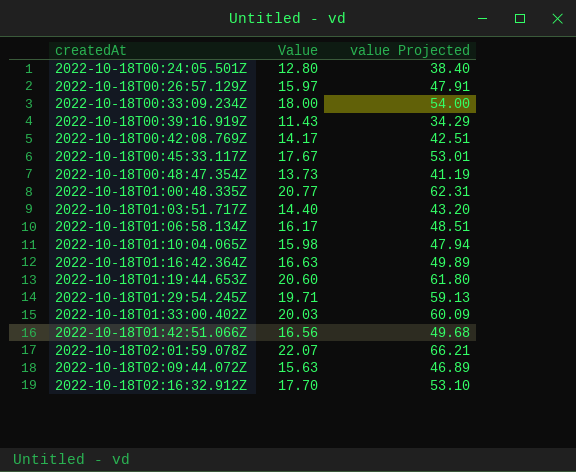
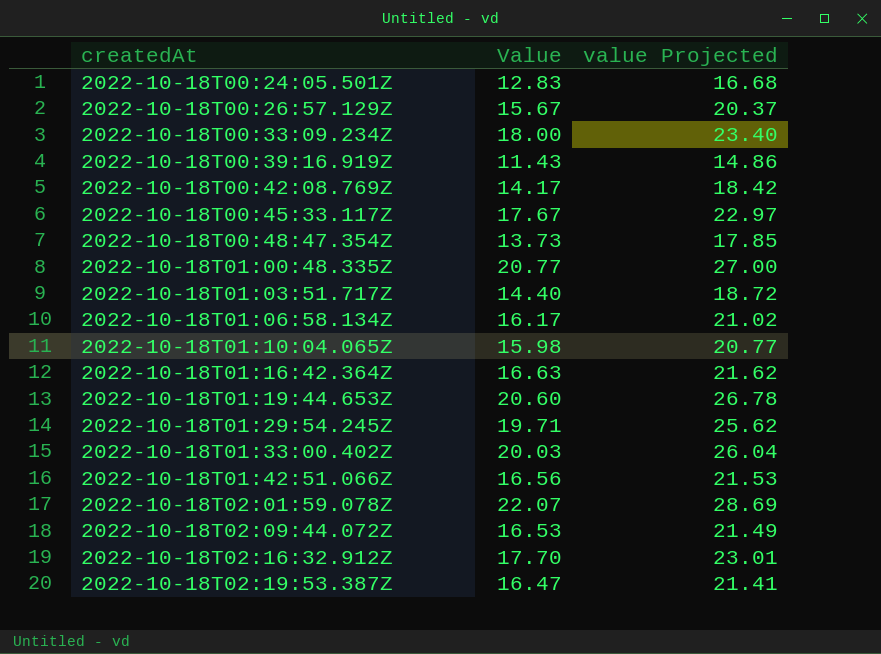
column value Projected | formula: [Value] * 3 -> [Value] * 1.3
2022-10-18T00:24:05.501Z | Value: 12.80 -> 12.83
2022-10-18T00:26:57.129Z | Value: 15.97 -> 15.67
2022-10-18T02:09:44.072Z | Value: 15.63 -> 16.53
row 2022-10-18T02:19:53.387Z: none -> 16.47 | 21.41

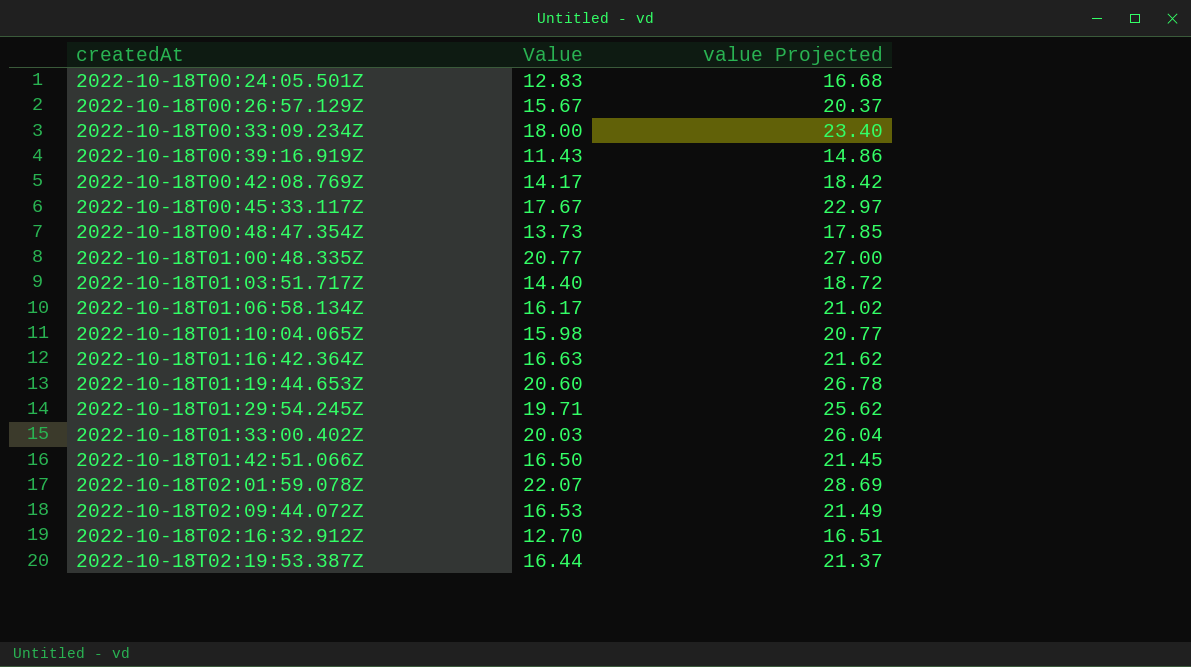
2022-10-18T01:42:51.066Z | Value: 16.56 -> 16.50
2022-10-18T01:42:51.066Z | value Projected: 21.53 -> 21.45
2022-10-18T02:16:32.912Z | Value: 17.70 -> 12.70
2022-10-18T02:16:32.912Z | value Projected: 23.01 -> 16.51
2022-10-18T02:19:53.387Z | Value: 16.47 -> 16.44
2022-10-18T02:19:53.387Z | value Projected: 21.41 -> 21.37

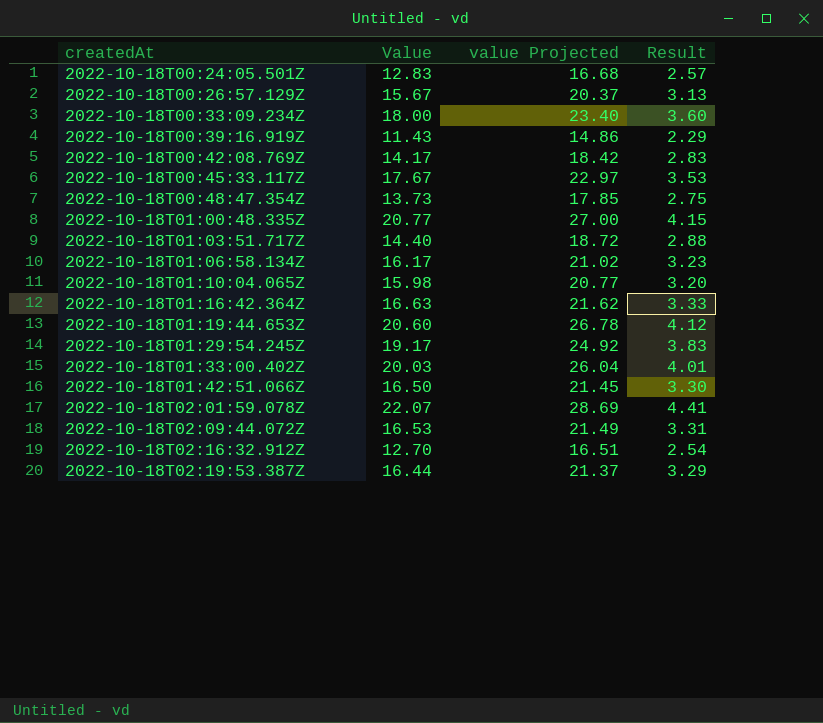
column Result | formula: none -> [Value] * 0.2
2022-10-18T01:29:54.245Z | Value: 19.71 -> 19.17
2022-10-18T01:29:54.245Z | value Projected: 25.62 -> 24.92

